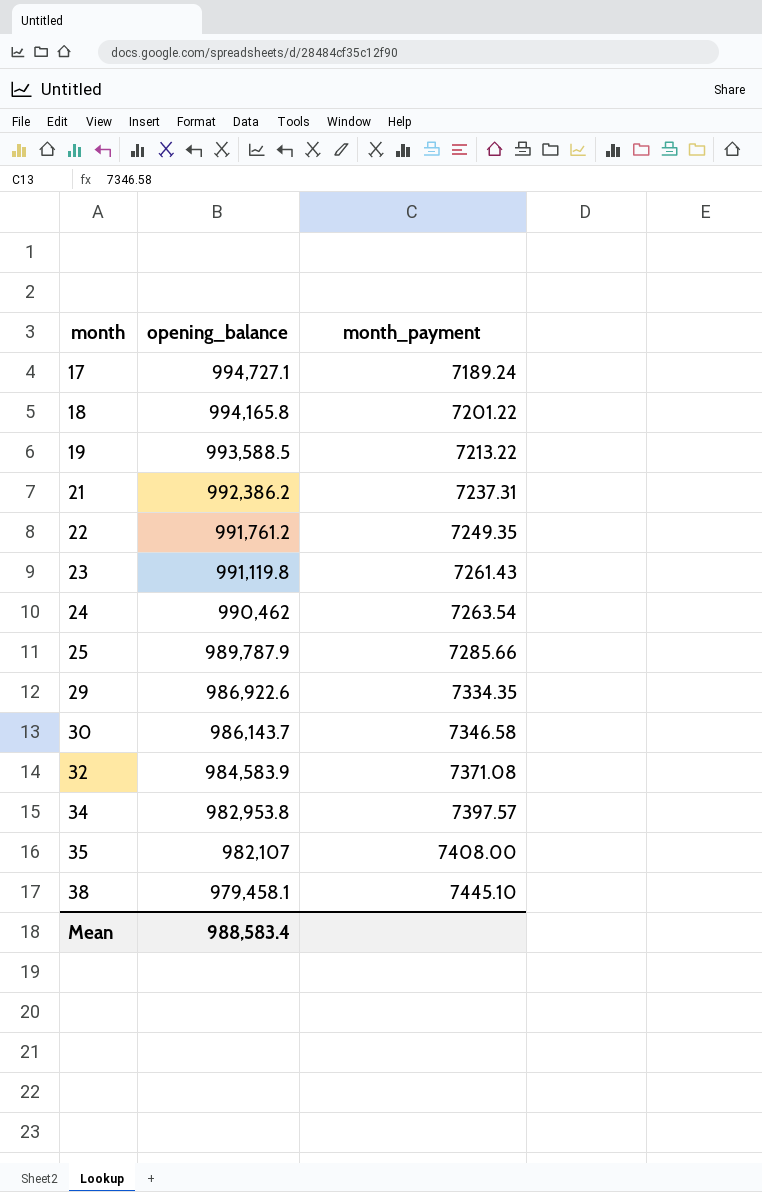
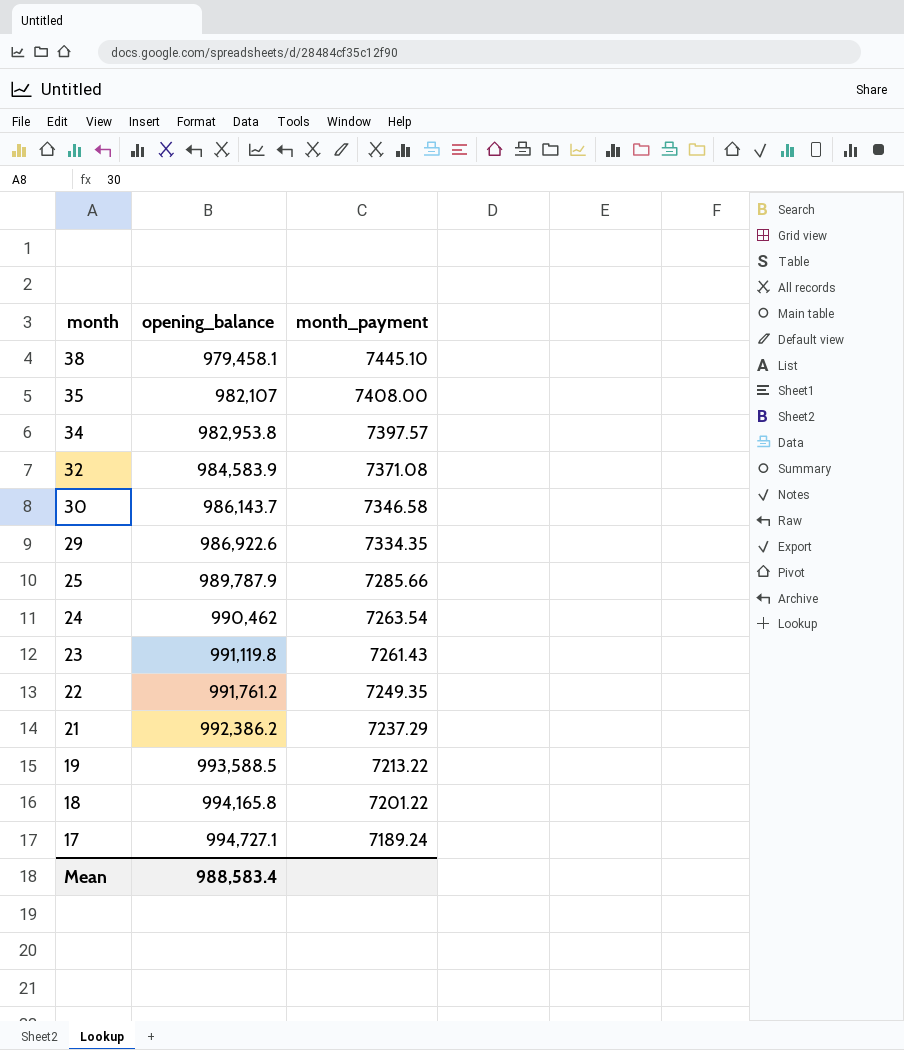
row order: month ascending -> month descending
21 | month_payment: 7237.31 -> 7237.29

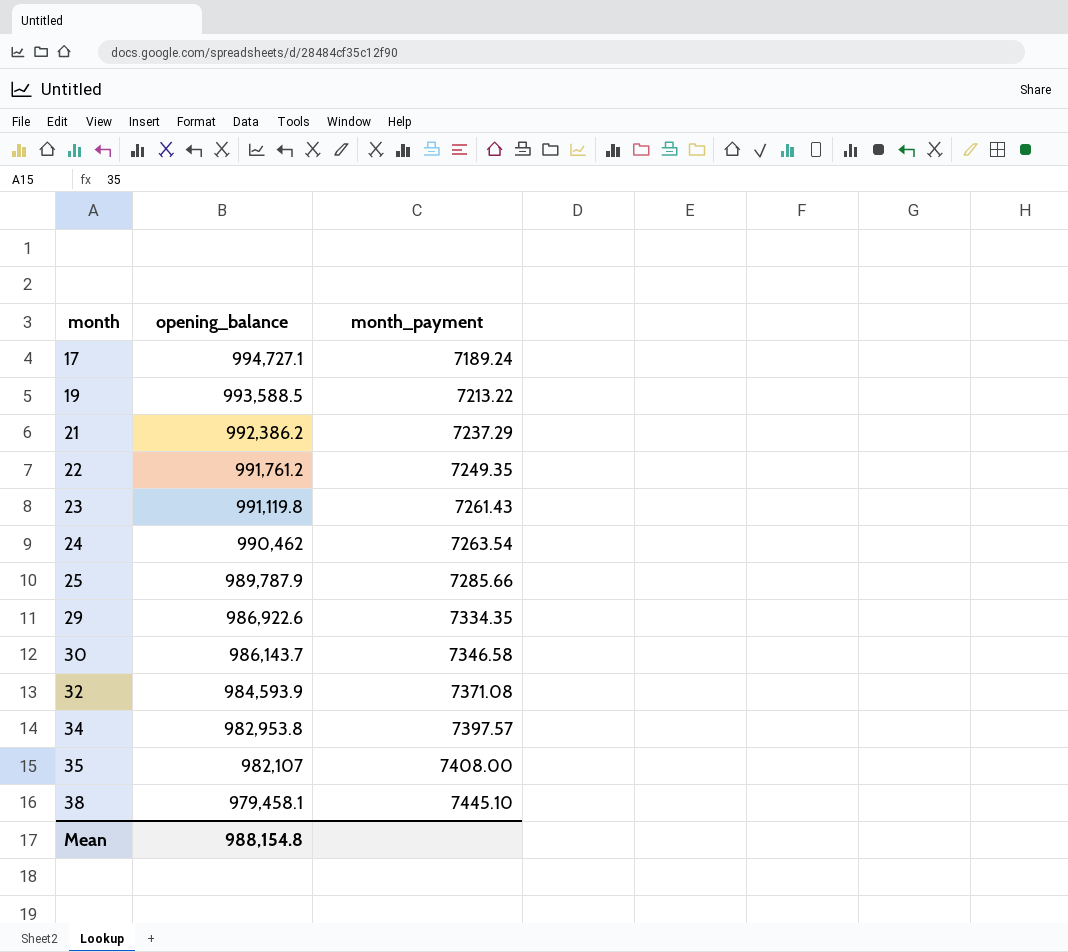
row order: month descending -> month ascending
row 18: 994,165.8 | 7201.22 -> none
32 | opening_balance: 984,583.9 -> 984,593.9
Mean | opening_balance: 988,583.4 -> 988,154.8

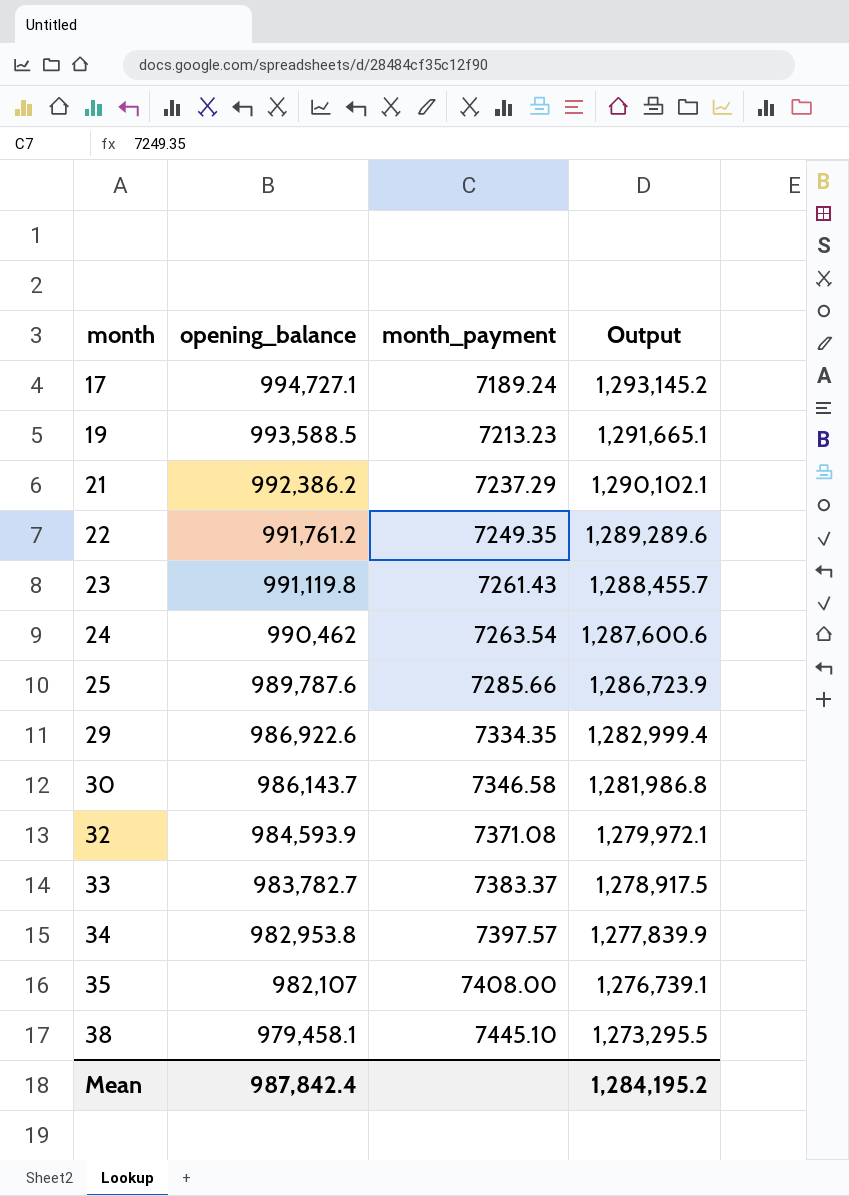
column Output | formula: none -> [opening_balance] * 1.3
19 | month_payment: 7213.22 -> 7213.23
25 | opening_balance: 989,787.9 -> 989,787.6
row 33: none -> 983,782.7 | 7383.37 | 1,278,917.5
Mean | opening_balance: 988,154.8 -> 987,842.4

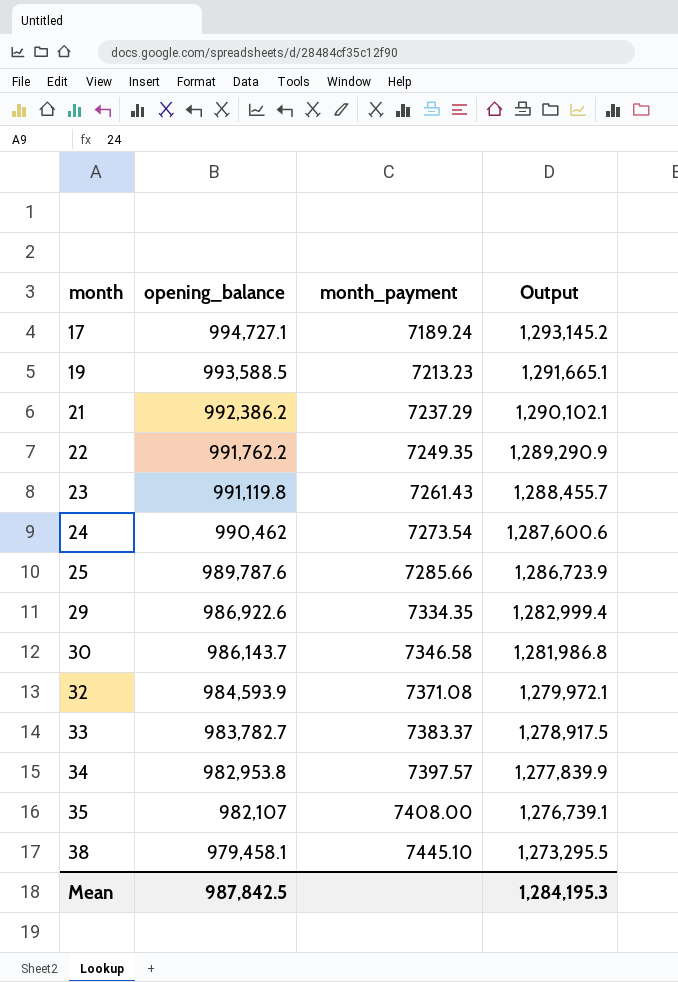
22 | opening_balance: 991,761.2 -> 991,762.2
22 | Output: 1,289,289.6 -> 1,289,290.9
24 | month_payment: 7263.54 -> 7273.54
Mean | opening_balance: 987,842.4 -> 987,842.5
Mean | Output: 1,284,195.2 -> 1,284,195.3

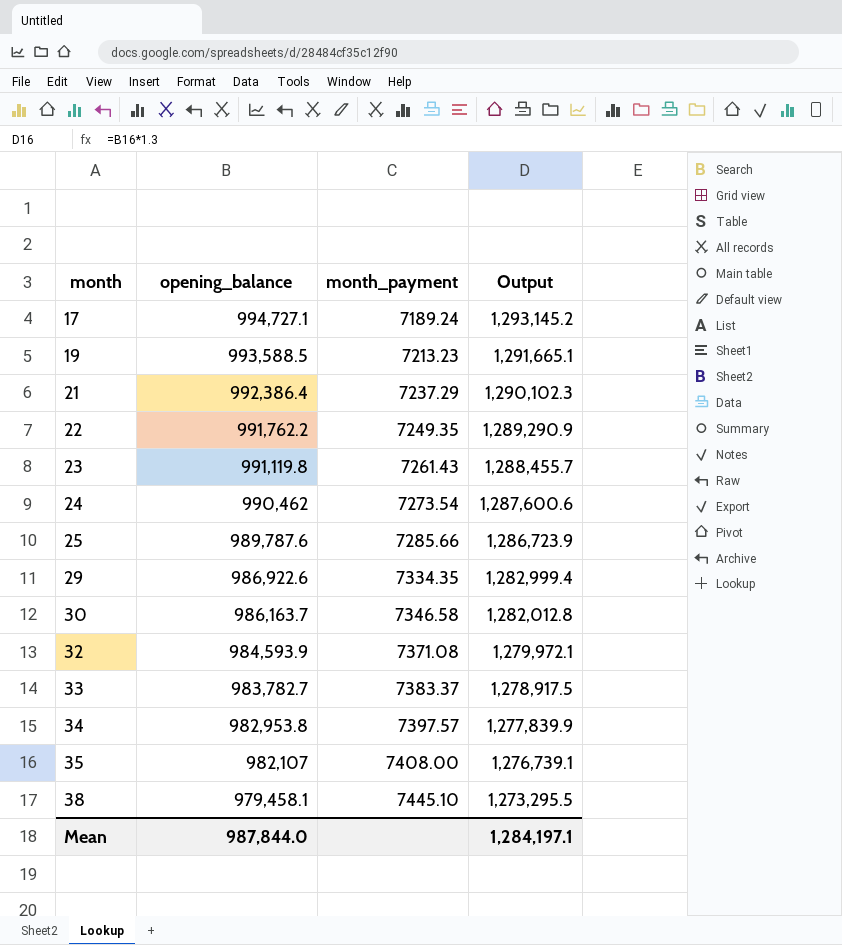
21 | opening_balance: 992,386.2 -> 992,386.4
21 | Output: 1,290,102.1 -> 1,290,102.3
30 | opening_balance: 986,143.7 -> 986,163.7
30 | Output: 1,281,986.8 -> 1,282,012.8
Mean | opening_balance: 987,842.5 -> 987,844.0
Mean | Output: 1,284,195.3 -> 1,284,197.1

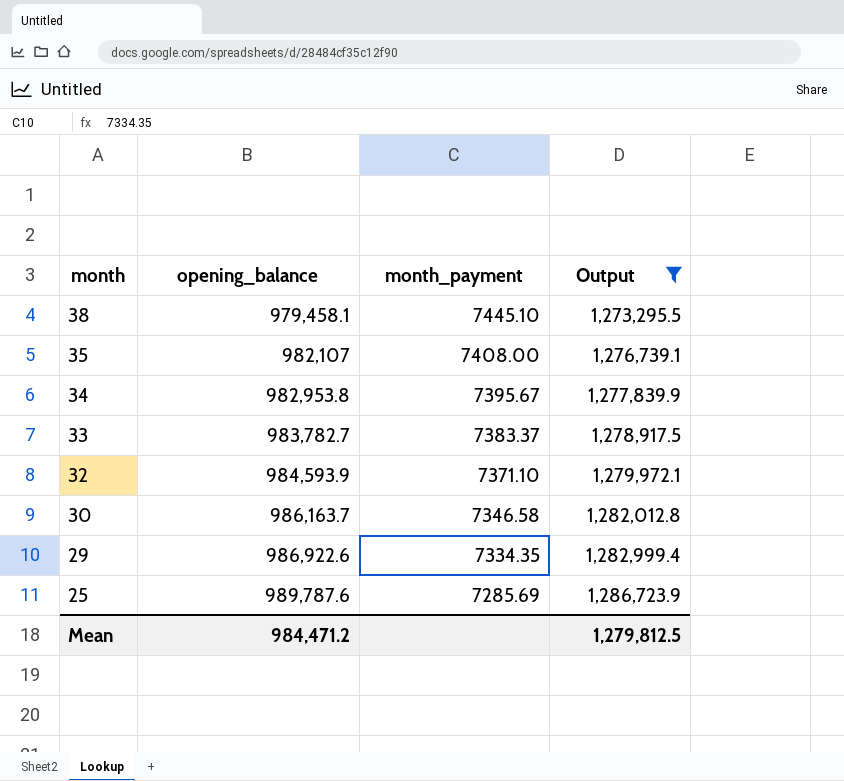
filter: none -> Output <= 1,286,723.9
row order: month ascending -> month descending
34 | month_payment: 7397.57 -> 7395.67
32 | month_payment: 7371.08 -> 7371.10
25 | month_payment: 7285.66 -> 7285.69
Mean | opening_balance: 987,844.0 -> 984,471.2
Mean | Output: 1,284,197.1 -> 1,279,812.5

